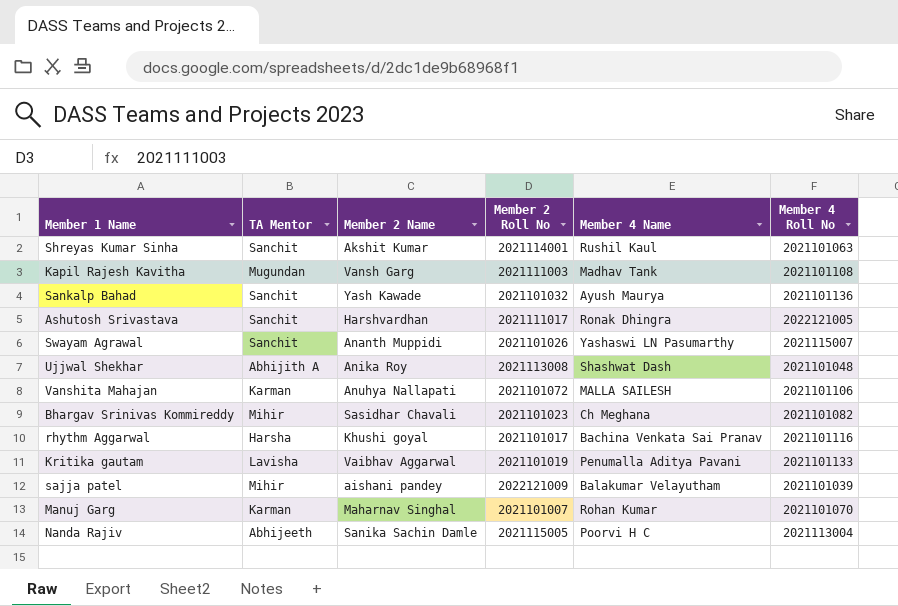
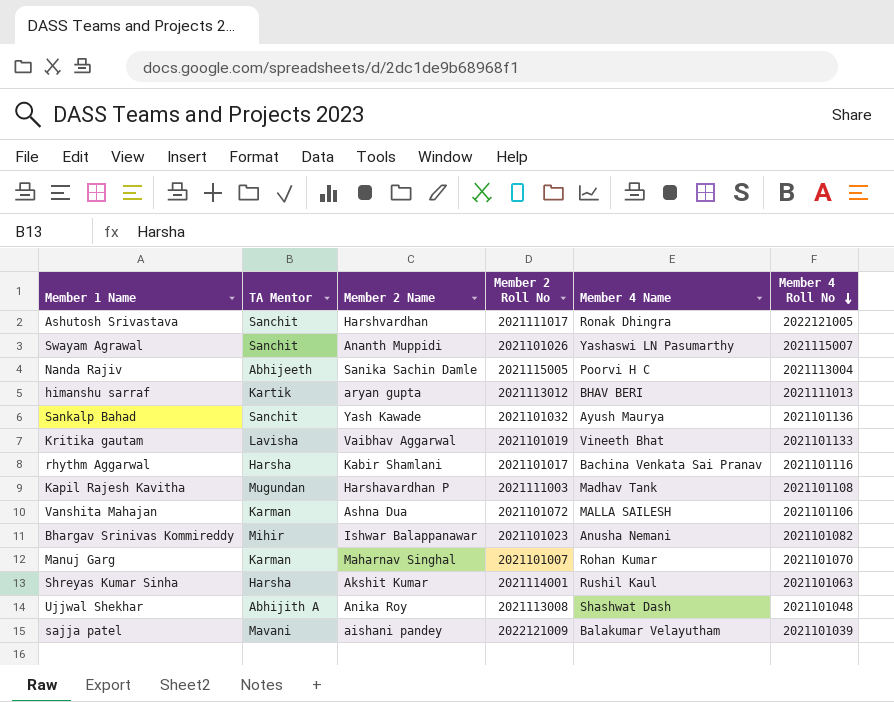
row order: none -> Member 4 Roll No descending
row himanshu sarraf: none -> Kartik | aryan gupta | 2021113012 | BHAV BERI | 2021111013
Kritika gautam | Member 4 Name: Penumalla Aditya Pavani -> Vineeth Bhat
rhythm Aggarwal | Member 2 Name: Khushi goyal -> Kabir Shamlani
Kapil Rajesh Kavitha | Member 2 Name: Vansh Garg -> Harshavardhan P
Vanshita Mahajan | Member 2 Name: Anuhya Nallapati -> Ashna Dua
Bhargav Srinivas Kommireddy | Member 2 Name: Sasidhar Chavali -> Ishwar Balappanawar
Bhargav Srinivas Kommireddy | Member 4 Name: Ch Meghana -> Anusha Nemani
Shreyas Kumar Sinha | TA Mentor: Sanchit -> Harsha
sajja patel | TA Mentor: Mihir -> Mavani

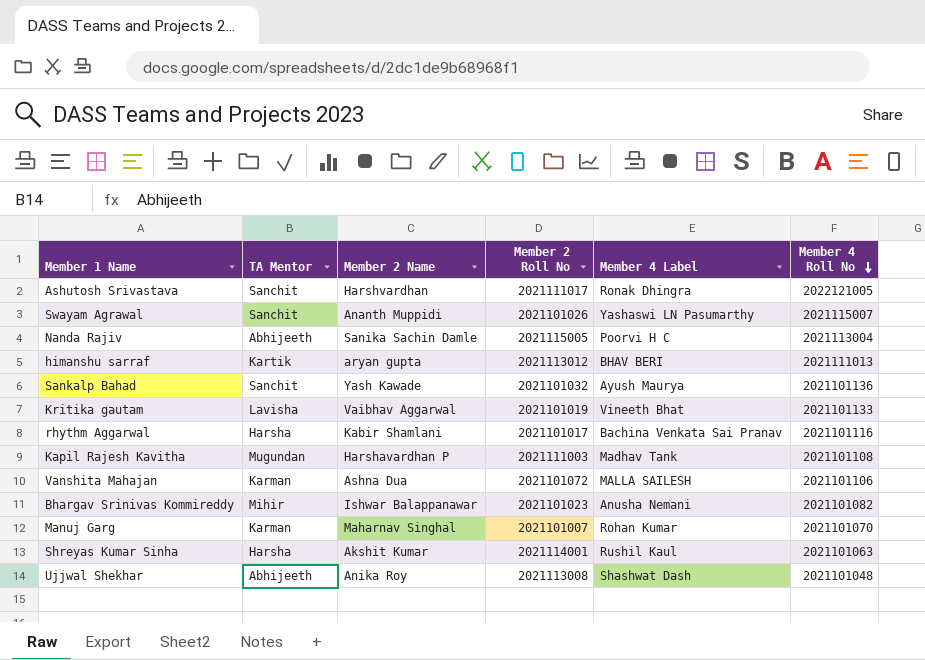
column name: Member 4 Name -> Member 4 Label
row sajja patel: Mavani | aishani pandey | 2022121009 | Balakumar Velayutham | 2021101039 -> none
Ujjwal Shekhar | TA Mentor: Abhijith A -> Abhijeeth

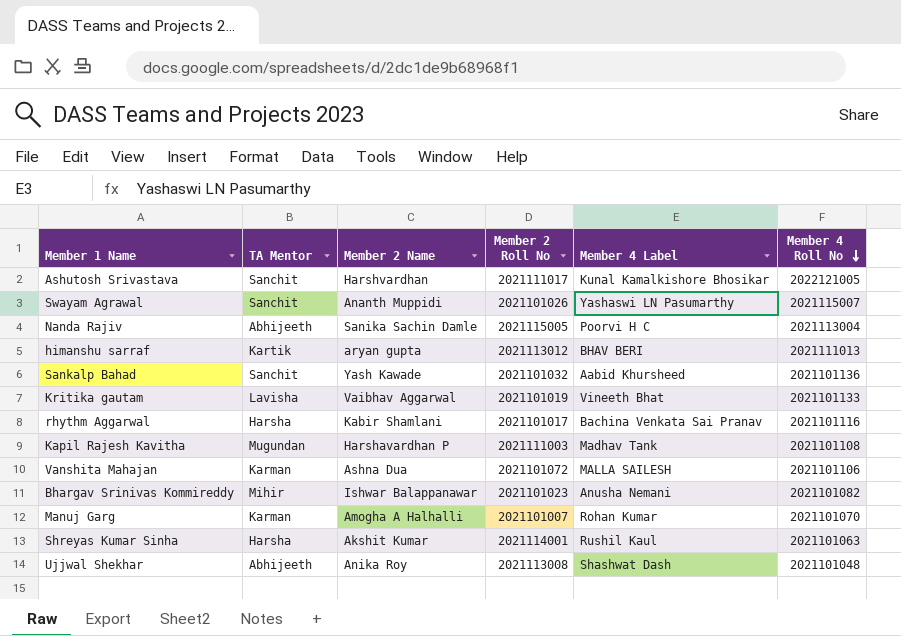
Ashutosh Srivastava | Member 4 Label: Ronak Dhingra -> Kunal Kamalkishore Bhosikar
Sankalp Bahad | Member 4 Label: Ayush Maurya -> Aabid Khursheed
Manuj Garg | Member 2 Name: Maharnav Singhal -> Amogha A Halhalli

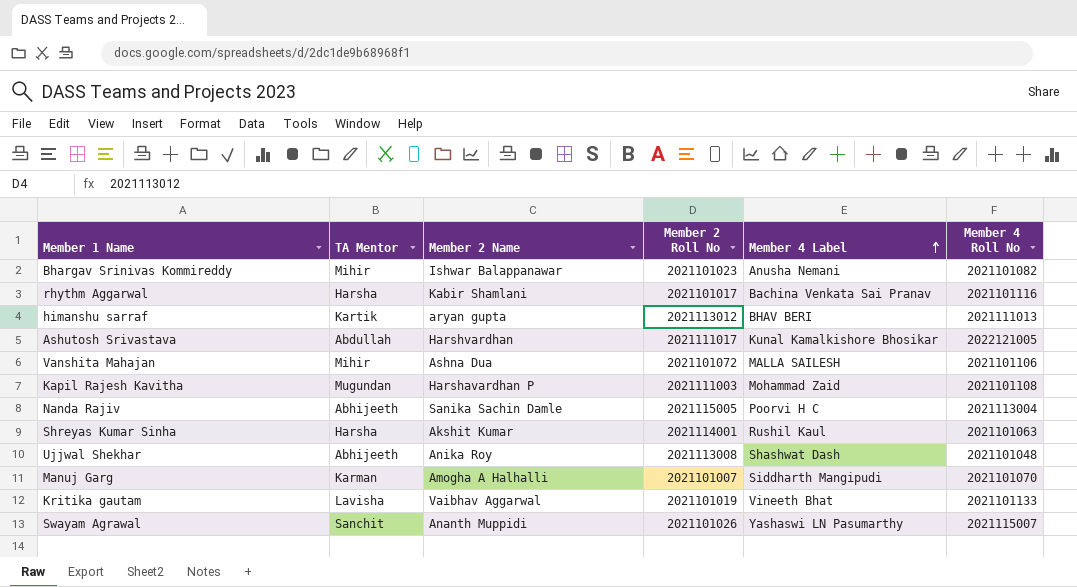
row order: Member 4 Roll No descending -> Member 4 Label ascending
row Sankalp Bahad: Sanchit | Yash Kawade | 2021101032 | Aabid Khursheed | 2021101136 -> none
Ashutosh Srivastava | TA Mentor: Sanchit -> Abdullah
Vanshita Mahajan | TA Mentor: Karman -> Mihir
Kapil Rajesh Kavitha | Member 4 Label: Madhav Tank -> Mohammad Zaid
Manuj Garg | Member 4 Label: Rohan Kumar -> Siddharth Mangipudi

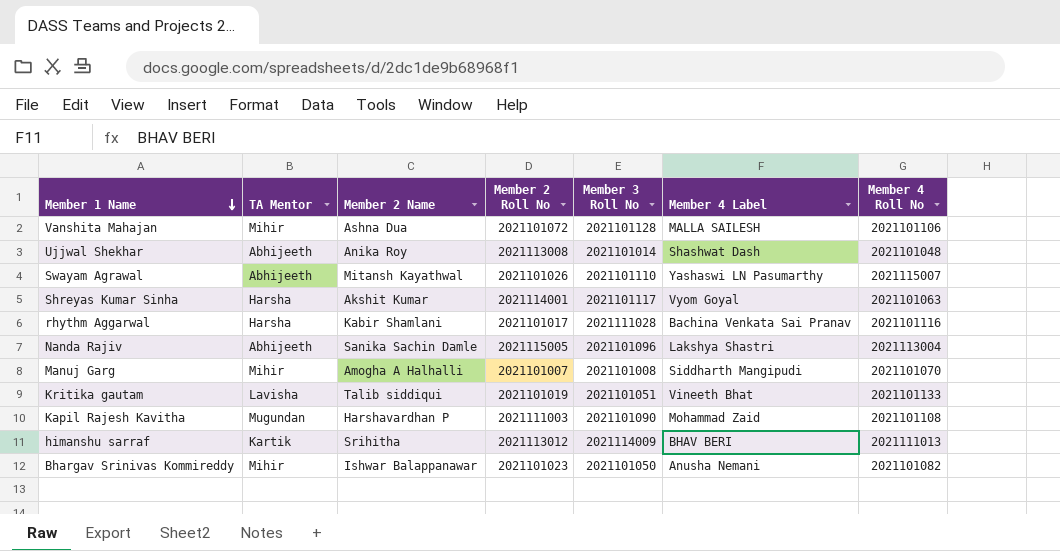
row order: Member 4 Label ascending -> Member 1 Name descending
column Member 3 Roll No | position: none -> 5
row Ashutosh Srivastava: Abdullah | Harshvardhan | 2021111017 | Kunal Kamalkishore Bhosikar | 2022121005 -> none
Swayam Agrawal | TA Mentor: Sanchit -> Abhijeeth
Swayam Agrawal | Member 2 Name: Ananth Muppidi -> Mitansh Kayathwal
Shreyas Kumar Sinha | Member 4 Label: Rushil Kaul -> Vyom Goyal
Nanda Rajiv | Member 4 Label: Poorvi H C -> Lakshya Shastri
Manuj Garg | TA Mentor: Karman -> Mihir
Kritika gautam | Member 2 Name: Vaibhav Aggarwal -> Talib siddiqui
himanshu sarraf | Member 2 Name: aryan gupta -> Srihitha

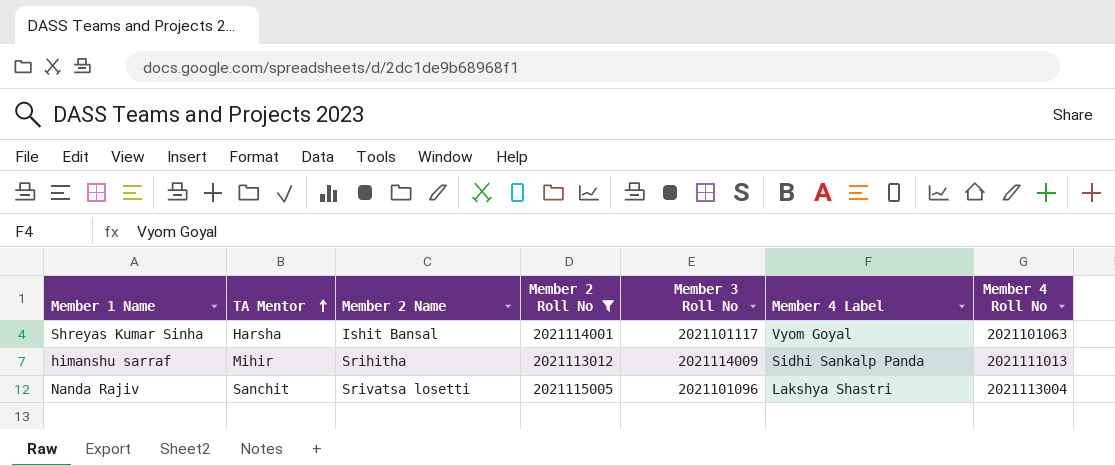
filter: none -> Member 2 Roll No >= 2021113012
row order: Member 1 Name descending -> TA Mentor ascending
Shreyas Kumar Sinha | Member 2 Name: Akshit Kumar -> Ishit Bansal
himanshu sarraf | TA Mentor: Kartik -> Mihir
himanshu sarraf | Member 4 Label: BHAV BERI -> Sidhi Sankalp Panda
Nanda Rajiv | TA Mentor: Abhijeeth -> Sanchit
Nanda Rajiv | Member 2 Name: Sanika Sachin Damle -> Srivatsa losetti

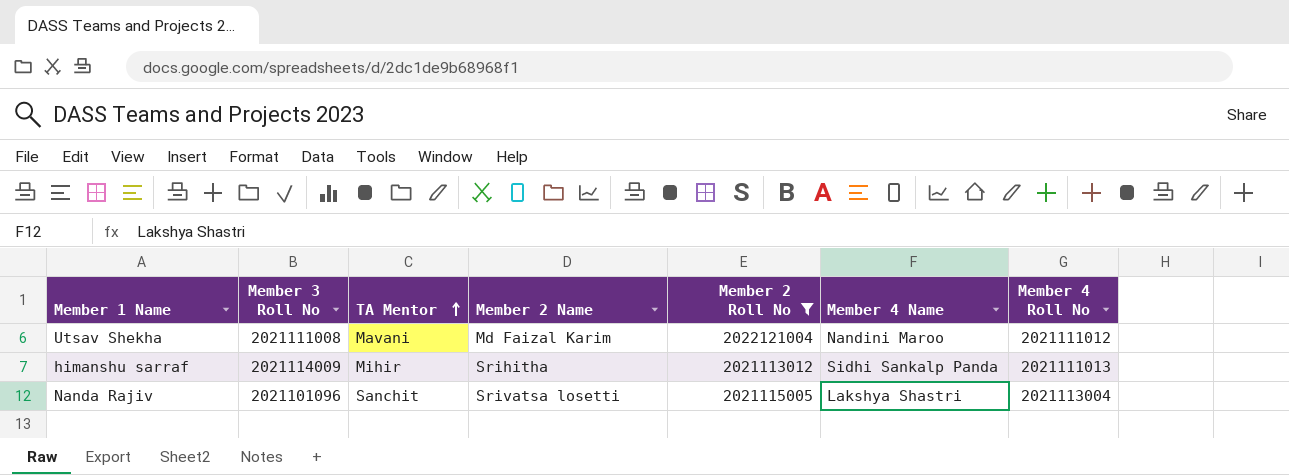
column Member 3 Roll No | position: 5 -> 2
column name: Member 4 Label -> Member 4 Name
row Shreyas Kumar Sinha: Harsha | Ishit Bansal | 2021114001 | 2021101117 | Vyom Goyal | 2021101063 -> none
row Utsav Shekha: none -> 2021111008 | Mavani | Md Faizal Karim | 2022121004 | Nandini Maroo | 2021111012

